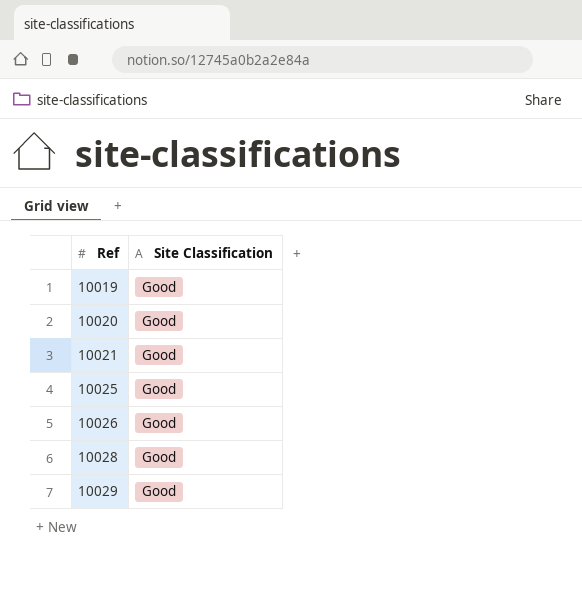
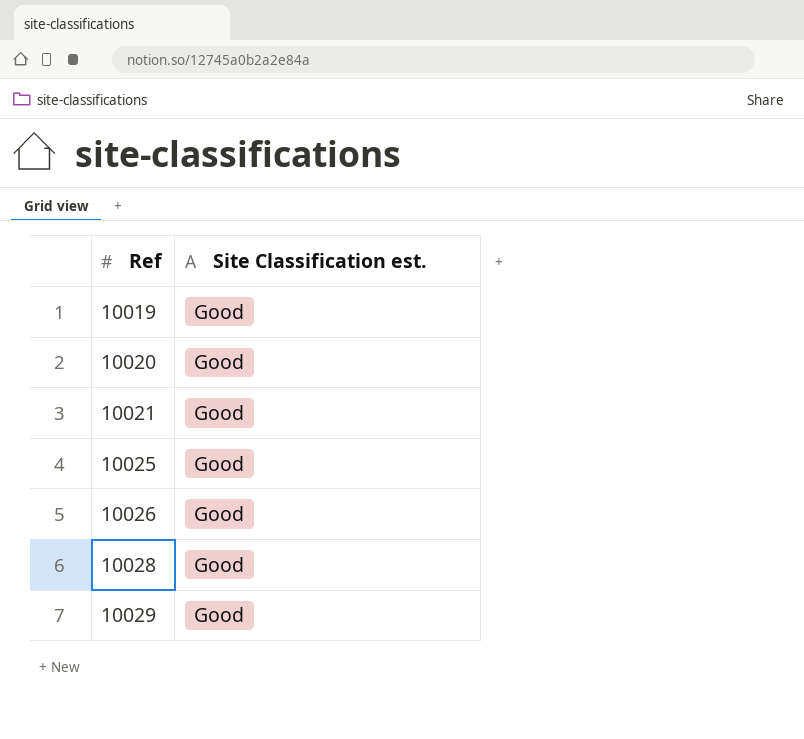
column name: Site Classification -> Site Classification est.

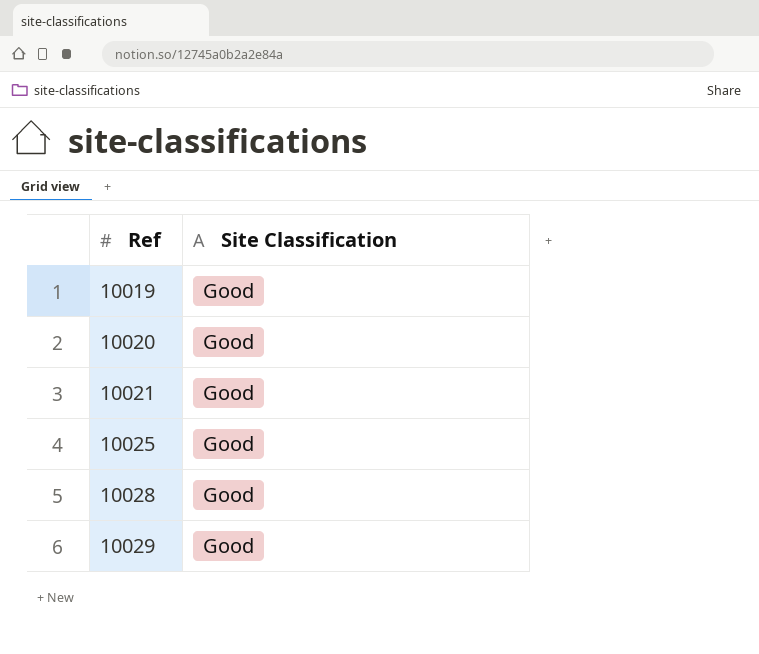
column name: Site Classification est. -> Site Classification
row 10026: Good -> none

